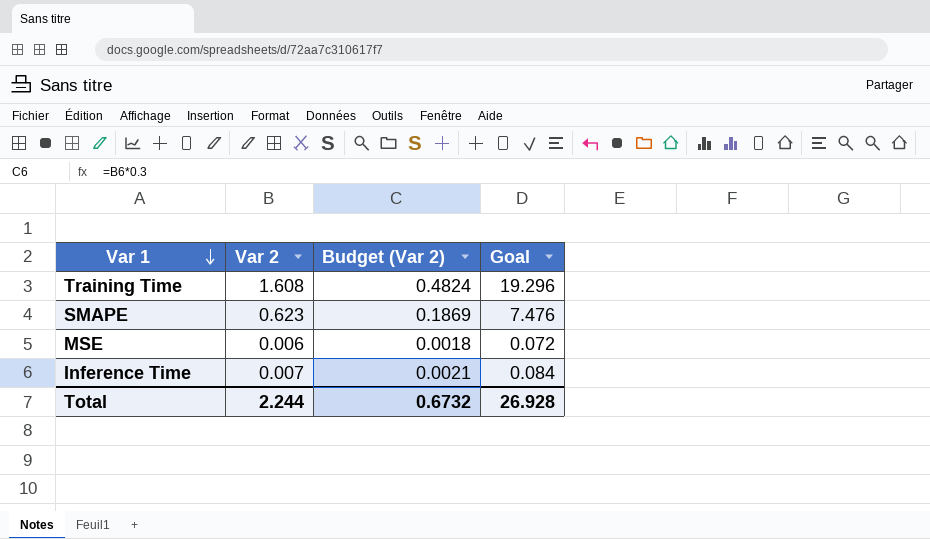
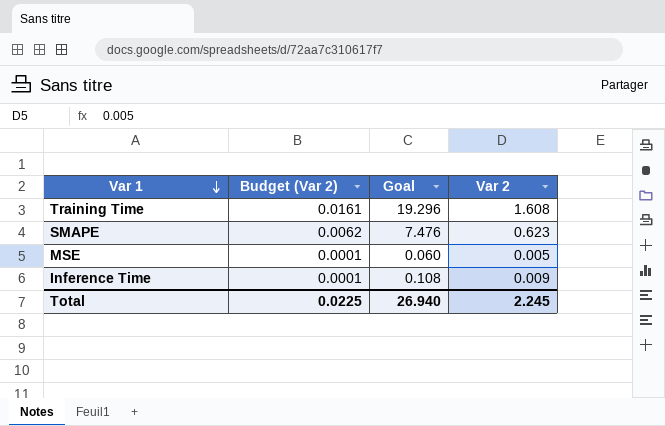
column Budget (Var 2) | formula: [Var 2] * 0.3 -> [Var 2] * 0.01
column Var 2 | position: 2 -> 4
MSE | Goal: 0.072 -> 0.060
MSE | Var 2: 0.006 -> 0.005
Inference Time | Goal: 0.084 -> 0.108
Inference Time | Var 2: 0.007 -> 0.009
Total | Budget (Var 2): 0.6732 -> 0.0225
Total | Goal: 26.928 -> 26.940
Total | Var 2: 2.244 -> 2.245

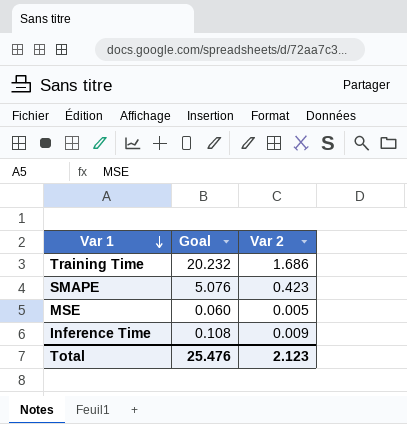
column Budget (Var 2) | formula: [Var 2] * 0.01 -> none
Training Time | Goal: 19.296 -> 20.232
Training Time | Var 2: 1.608 -> 1.686
SMAPE | Goal: 7.476 -> 5.076
SMAPE | Var 2: 0.623 -> 0.423
Total | Goal: 26.940 -> 25.476
Total | Var 2: 2.245 -> 2.123

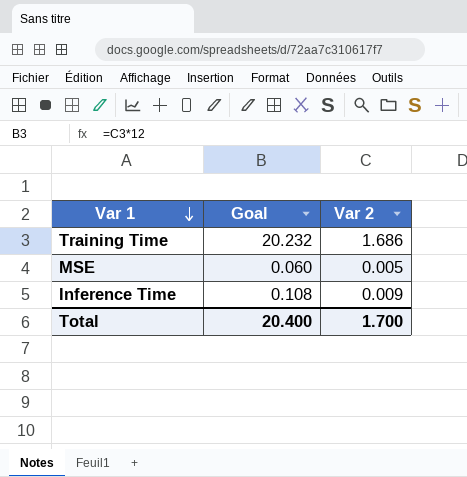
row SMAPE: 5.076 | 0.423 -> none
Total | Goal: 25.476 -> 20.400
Total | Var 2: 2.123 -> 1.700

